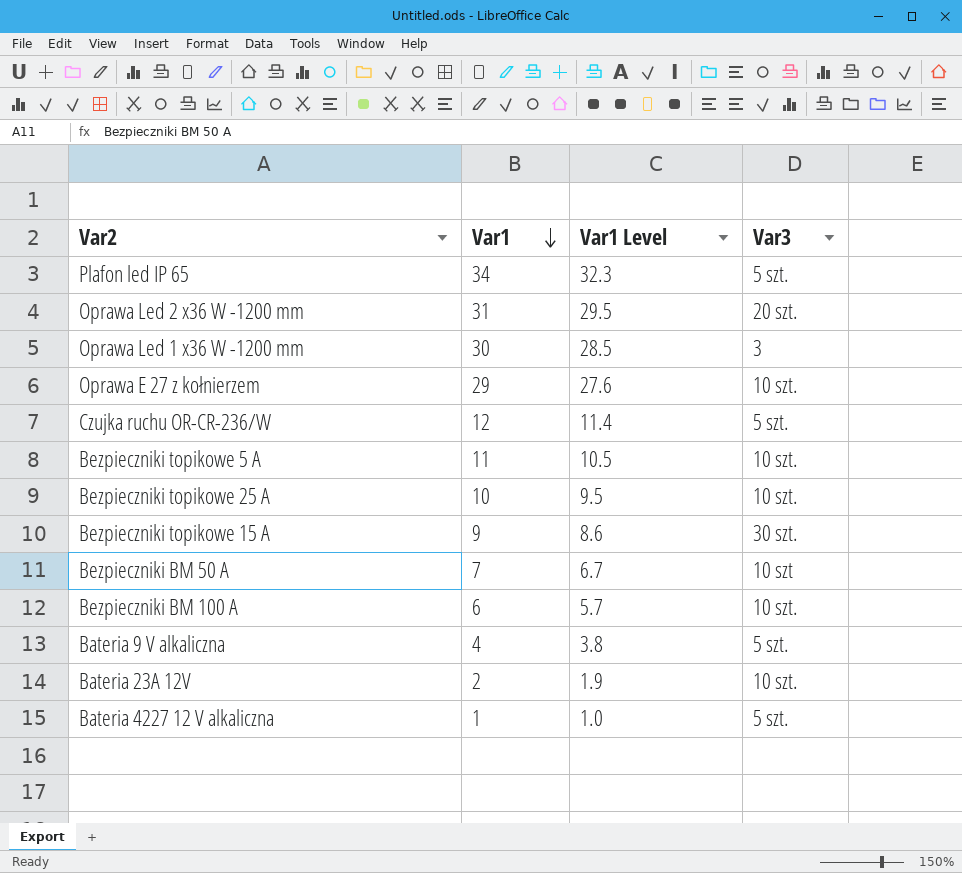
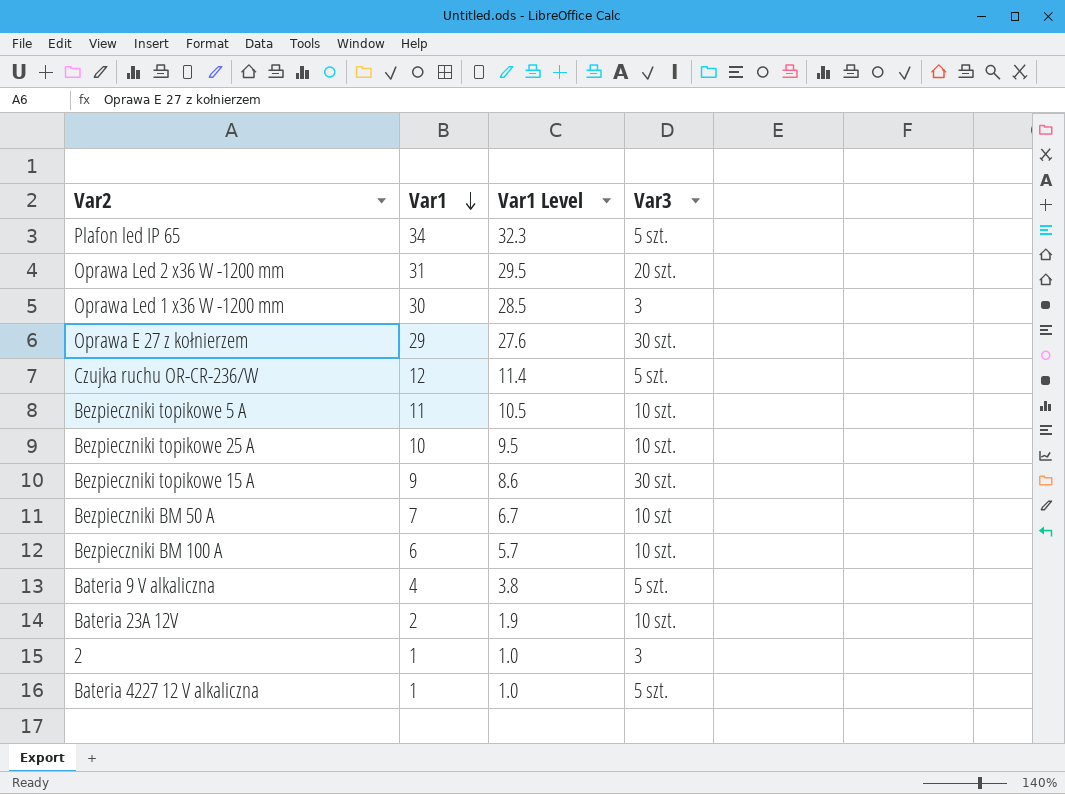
Oprawa E 27 z kołnierzem | Var3: 10 szt. -> 30 szt.
row 2: none -> 1 | 1.0 | 3

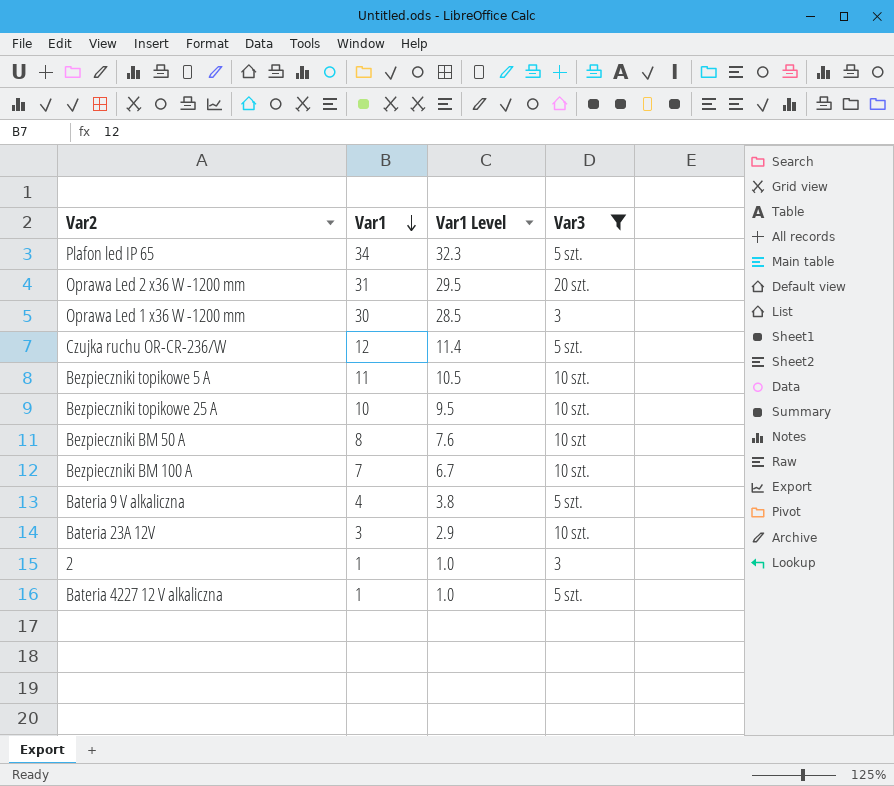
filter: none -> Var3 != 30 szt.
Bezpieczniki BM 50 A | Var1: 7 -> 8
Bezpieczniki BM 50 A | Var1 Level: 6.7 -> 7.6
Bezpieczniki BM 100 A | Var1: 6 -> 7
Bezpieczniki BM 100 A | Var1 Level: 5.7 -> 6.7
Bateria 23A 12V | Var1: 2 -> 3
Bateria 23A 12V | Var1 Level: 1.9 -> 2.9

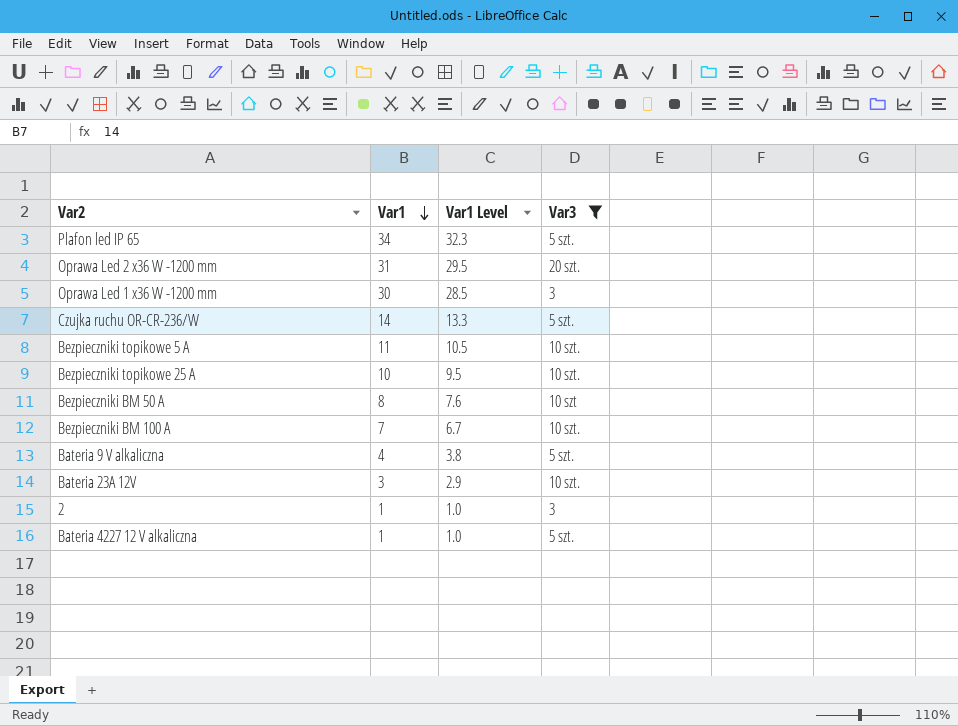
Czujka ruchu OR-CR-236/W | Var1: 12 -> 14
Czujka ruchu OR-CR-236/W | Var1 Level: 11.4 -> 13.3

